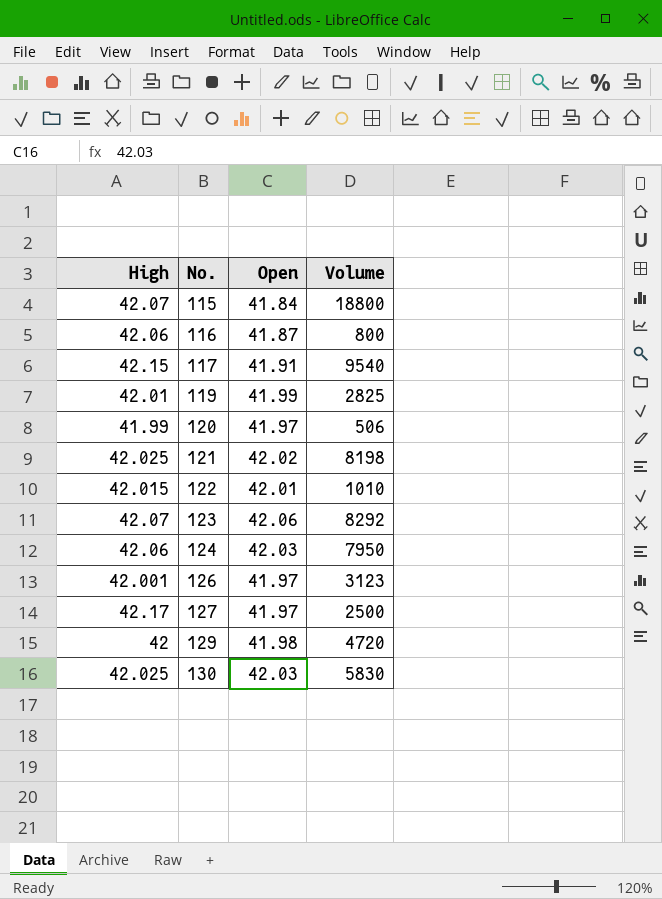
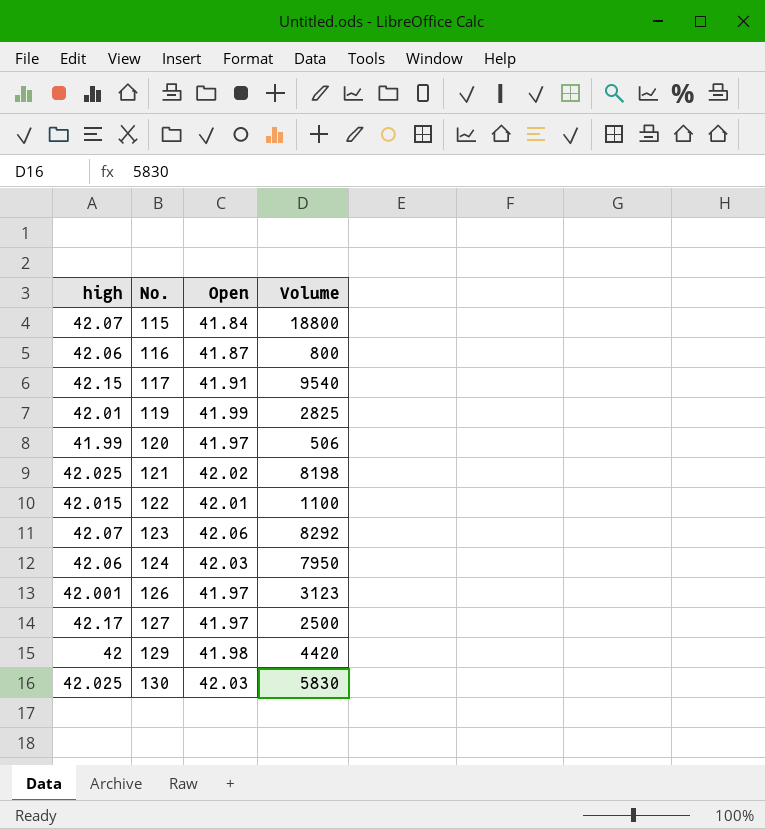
column name: High -> high
122 | Volume: 1010 -> 1100
129 | Volume: 4720 -> 4420

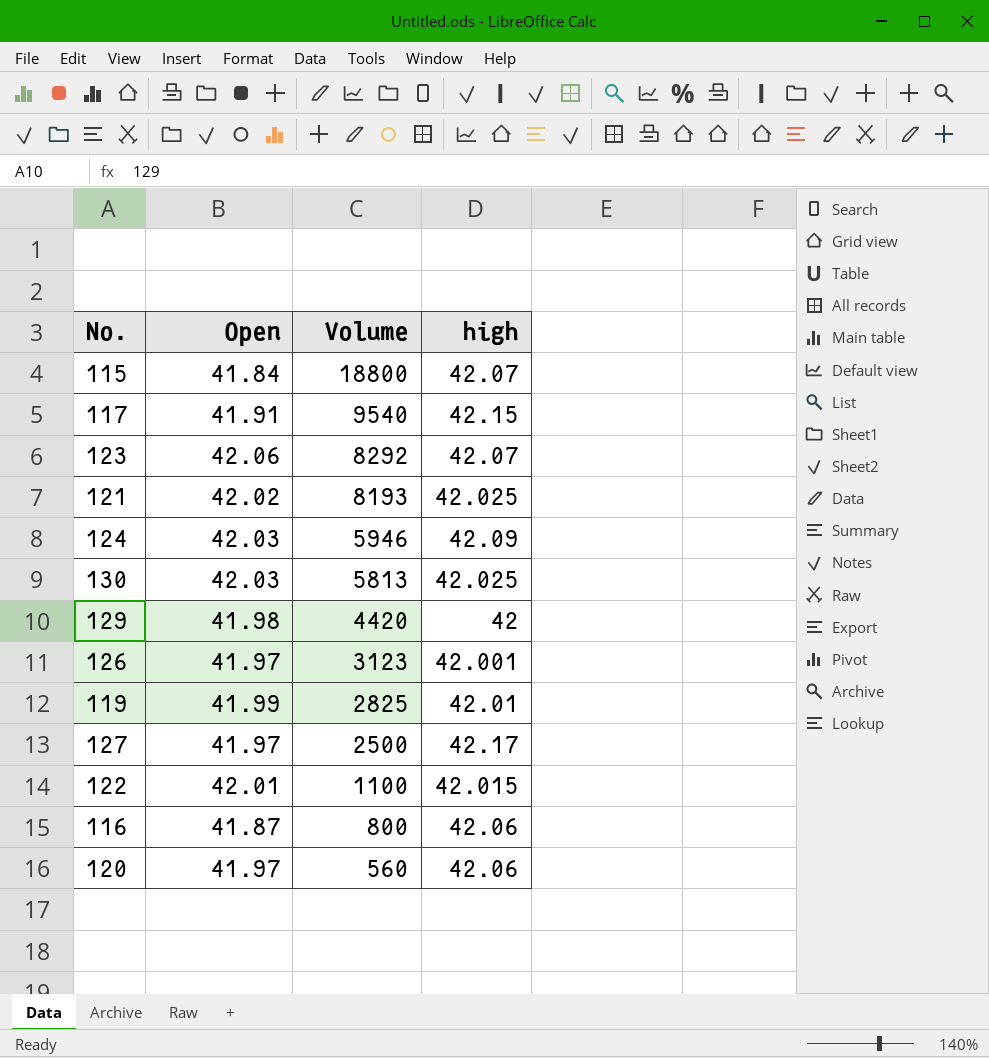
row order: No. ascending -> Volume descending
column high | position: 1 -> 4
121 | Volume: 8198 -> 8193
124 | Volume: 7950 -> 5946
124 | high: 42.06 -> 42.09
130 | Volume: 5830 -> 5813
120 | Volume: 506 -> 560
120 | high: 41.99 -> 42.06

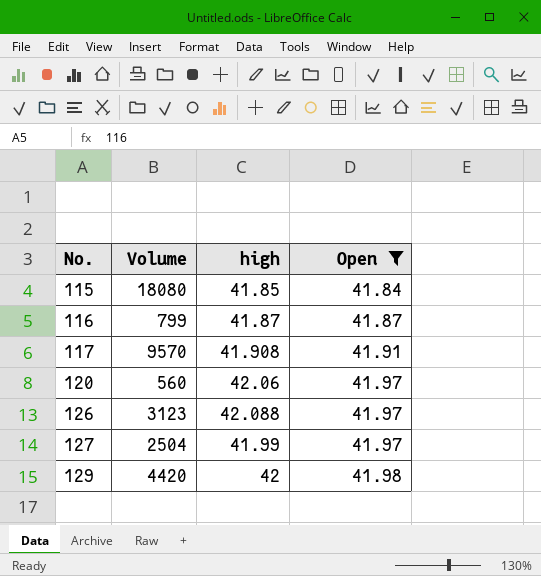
filter: none -> Open <= 41.98
row order: Volume descending -> No. ascending
column Open | position: 2 -> 4
115 | Volume: 18800 -> 18080
115 | high: 42.07 -> 41.85
116 | Volume: 800 -> 799
116 | high: 42.06 -> 41.87
117 | Volume: 9540 -> 9570
117 | high: 42.15 -> 41.908
126 | high: 42.001 -> 42.088
127 | Volume: 2500 -> 2504
127 | high: 42.17 -> 41.99

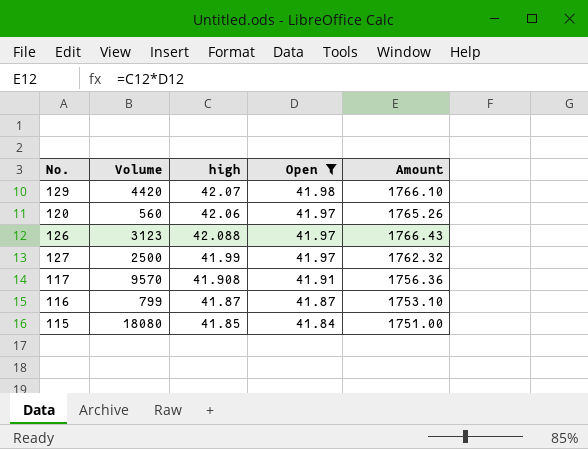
row order: No. ascending -> Open descending
column Amount | formula: none -> [high] * [Open]
129 | high: 42 -> 42.07
127 | Volume: 2504 -> 2500

